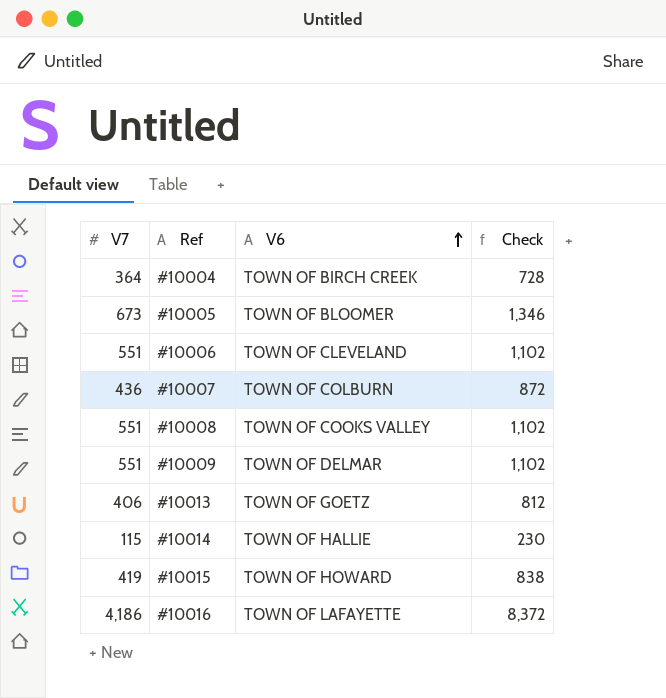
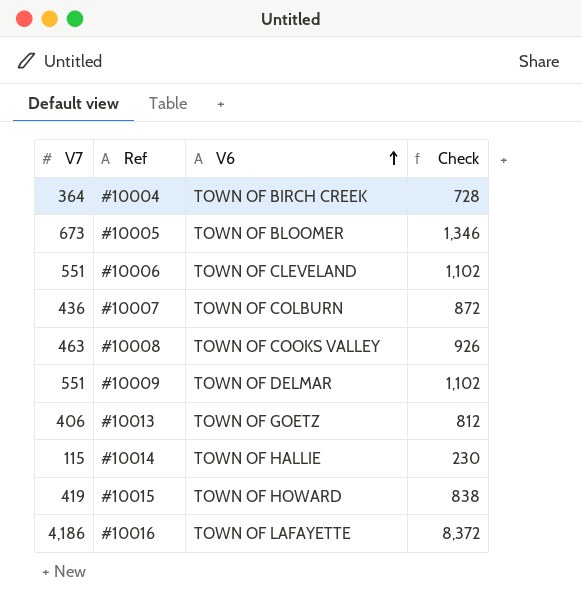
#10008 | V7: 551 -> 463
#10008 | Check: 1,102 -> 926

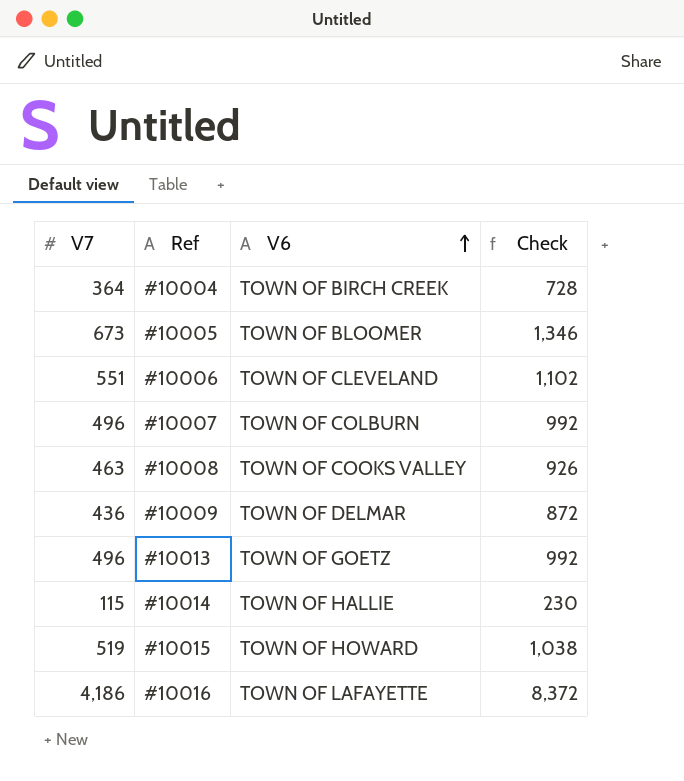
#10007 | V7: 436 -> 496
#10007 | Check: 872 -> 992
#10009 | V7: 551 -> 436
#10009 | Check: 1,102 -> 872
#10013 | V7: 406 -> 496
#10013 | Check: 812 -> 992
#10015 | V7: 419 -> 519
#10015 | Check: 838 -> 1,038

